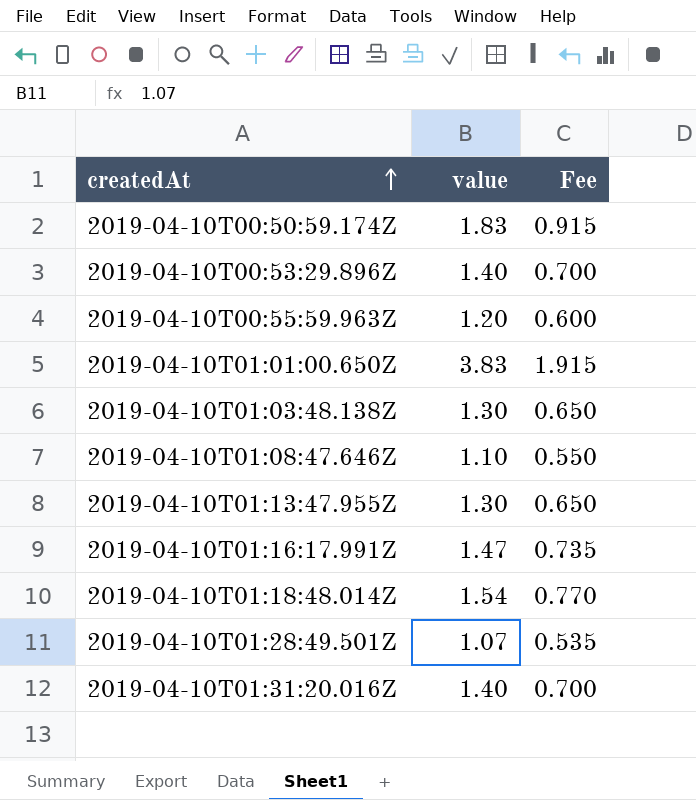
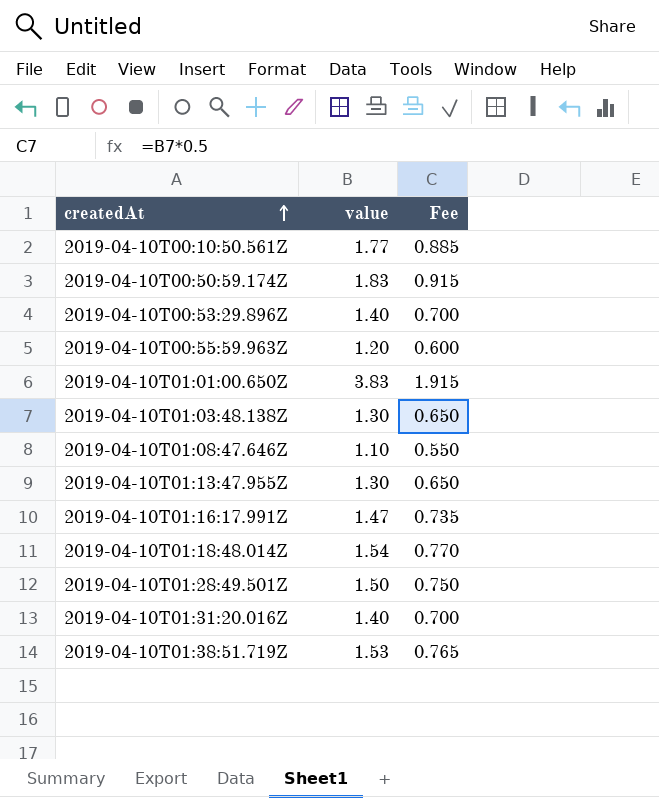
row 2019-04-10T00:10:50.561Z: none -> 1.77 | 0.885
2019-04-10T01:28:49.501Z | value: 1.07 -> 1.50
2019-04-10T01:28:49.501Z | Fee: 0.535 -> 0.750
row 2019-04-10T01:38:51.719Z: none -> 1.53 | 0.765

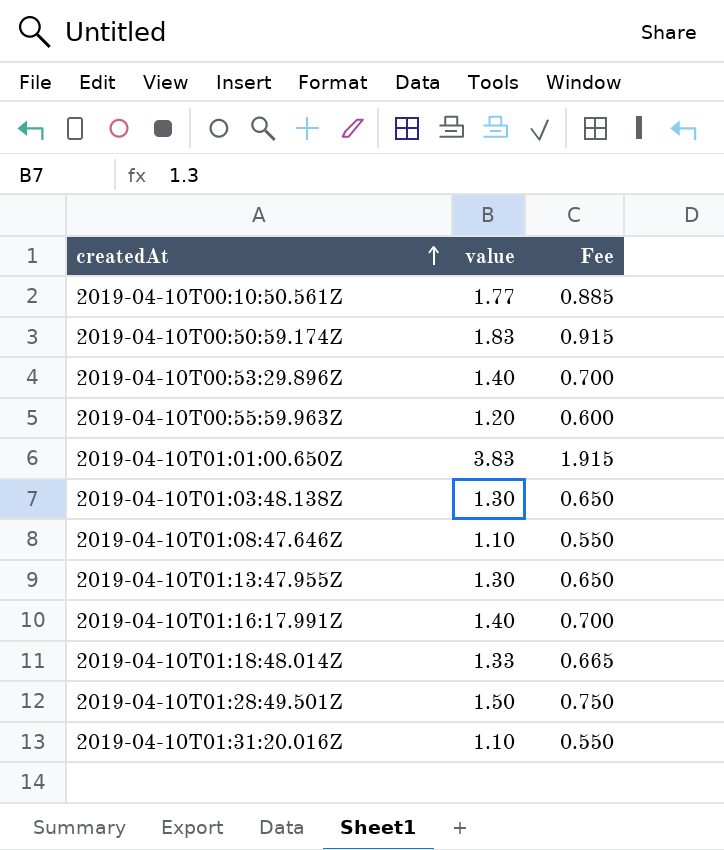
row 2019-04-10T01:38:51.719Z: 1.53 | 0.765 -> none
2019-04-10T01:16:17.991Z | value: 1.47 -> 1.40
2019-04-10T01:16:17.991Z | Fee: 0.735 -> 0.700
2019-04-10T01:18:48.014Z | value: 1.54 -> 1.33
2019-04-10T01:18:48.014Z | Fee: 0.770 -> 0.665
2019-04-10T01:31:20.016Z | value: 1.40 -> 1.10
2019-04-10T01:31:20.016Z | Fee: 0.700 -> 0.550

